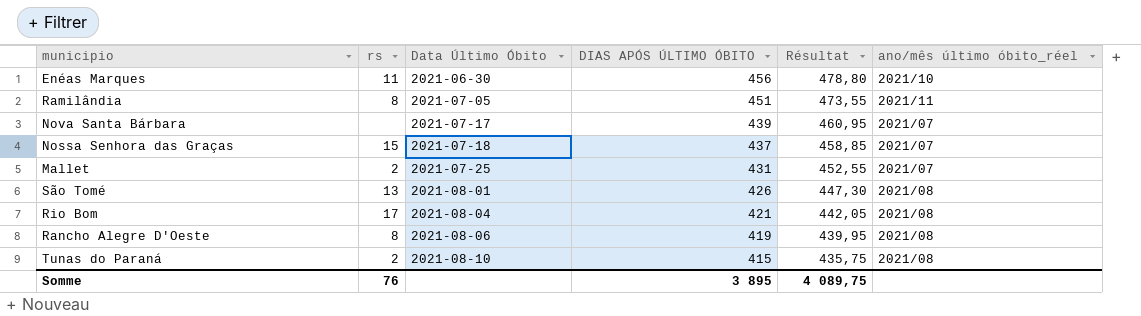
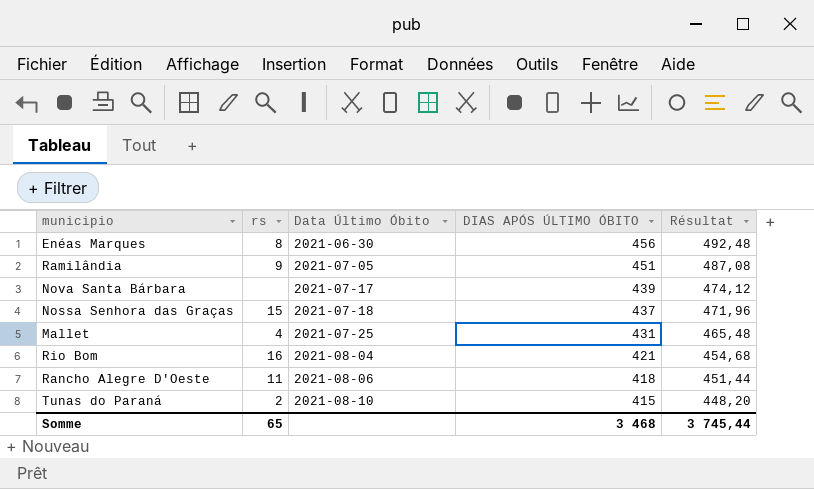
column ano/mês último óbito_réel | position: 6 -> none
column Résultat | formula: [DIAS APÓS ÚLTIMO ÓBITO] * 1,05 -> [DIAS APÓS ÚLTIMO ÓBITO] * 1,08
row São Tomé: 13 | 2021-08-01 | 426 | 447,30 | 2021/08 -> none
Enéas Marques | rs: 11 -> 8
Ramilândia | rs: 8 -> 9
Mallet | rs: 2 -> 4
Rio Bom | rs: 17 -> 16
Rancho Alegre D'Oeste | rs: 8 -> 11
Rancho Alegre D'Oeste | DIAS APÓS ÚLTIMO ÓBITO: 419 -> 418
Somme | rs: 76 -> 65
Somme | DIAS APÓS ÚLTIMO ÓBITO: 3 895 -> 3 468
Somme | Résultat: 4 089,75 -> 3 745,44

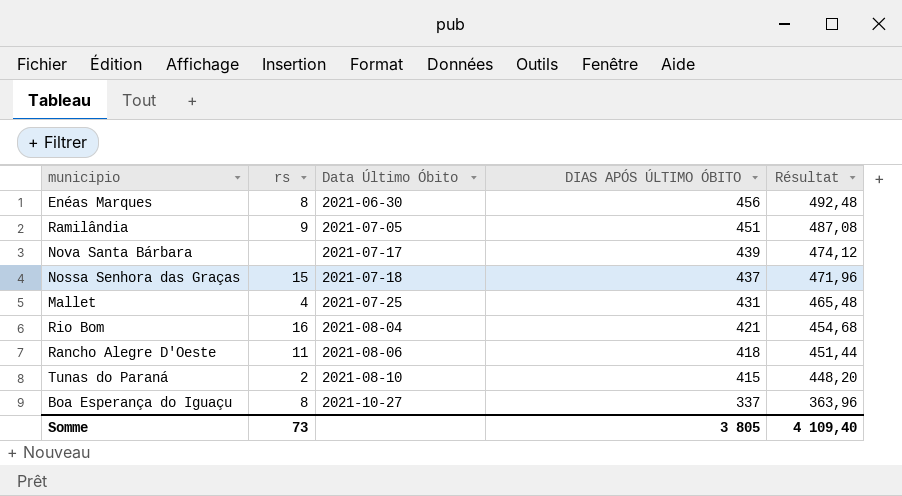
row Boa Esperança do Iguaçu: none -> 8 | 2021-10-27 | 337 | 363,96
Somme | rs: 65 -> 73
Somme | DIAS APÓS ÚLTIMO ÓBITO: 3 468 -> 3 805
Somme | Résultat: 3 745,44 -> 4 109,40

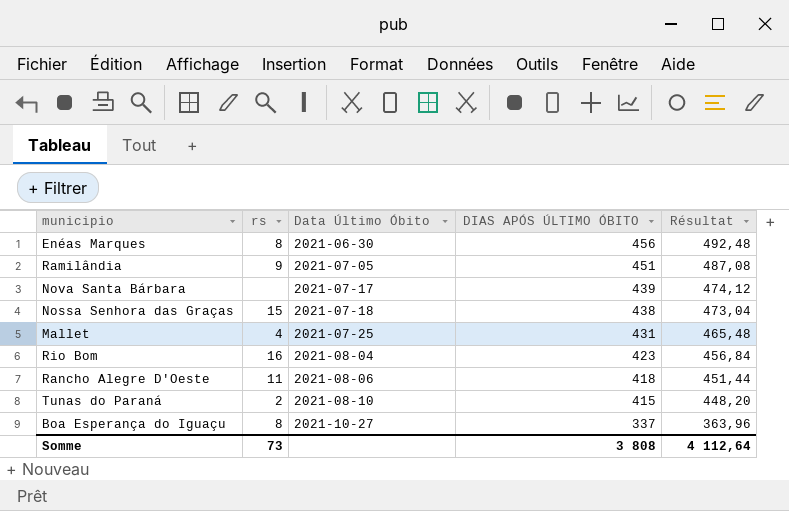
Nossa Senhora das Graças | DIAS APÓS ÚLTIMO ÓBITO: 437 -> 438
Nossa Senhora das Graças | Résultat: 471,96 -> 473,04
Rio Bom | DIAS APÓS ÚLTIMO ÓBITO: 421 -> 423
Rio Bom | Résultat: 454,68 -> 456,84
Somme | DIAS APÓS ÚLTIMO ÓBITO: 3 805 -> 3 808
Somme | Résultat: 4 109,40 -> 4 112,64

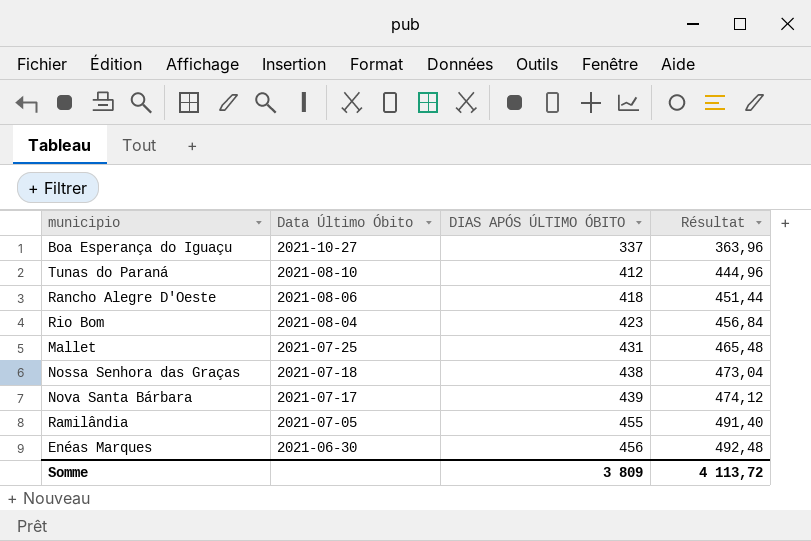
row order: Data Último Óbito ascending -> Data Último Óbito descending
column rs | position: 2 -> none
Tunas do Paraná | DIAS APÓS ÚLTIMO ÓBITO: 415 -> 412
Tunas do Paraná | Résultat: 448,20 -> 444,96
Ramilândia | DIAS APÓS ÚLTIMO ÓBITO: 451 -> 455
Ramilândia | Résultat: 487,08 -> 491,40
Somme | DIAS APÓS ÚLTIMO ÓBITO: 3 808 -> 3 809
Somme | Résultat: 4 112,64 -> 4 113,72

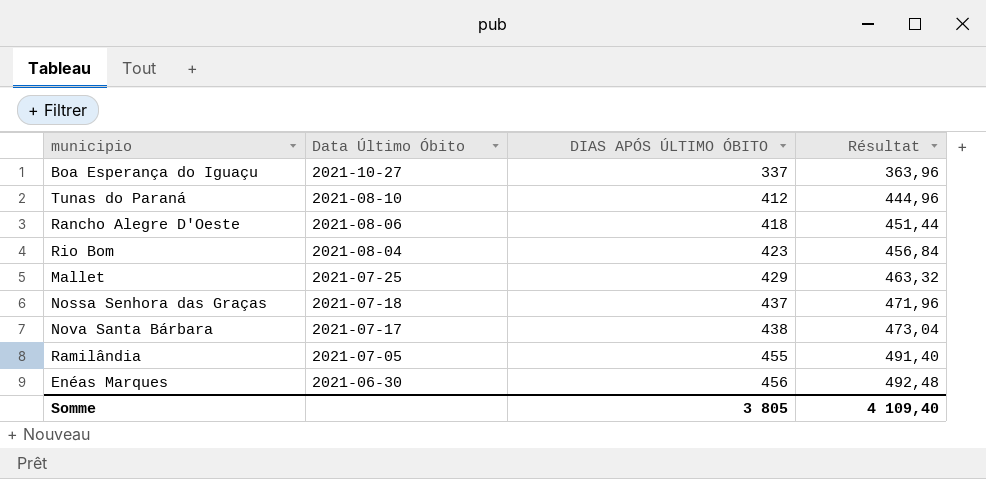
Mallet | DIAS APÓS ÚLTIMO ÓBITO: 431 -> 429
Mallet | Résultat: 465,48 -> 463,32
Nossa Senhora das Graças | DIAS APÓS ÚLTIMO ÓBITO: 438 -> 437
Nossa Senhora das Graças | Résultat: 473,04 -> 471,96
Nova Santa Bárbara | DIAS APÓS ÚLTIMO ÓBITO: 439 -> 438
Nova Santa Bárbara | Résultat: 474,12 -> 473,04
Somme | DIAS APÓS ÚLTIMO ÓBITO: 3 809 -> 3 805
Somme | Résultat: 4 113,72 -> 4 109,40

